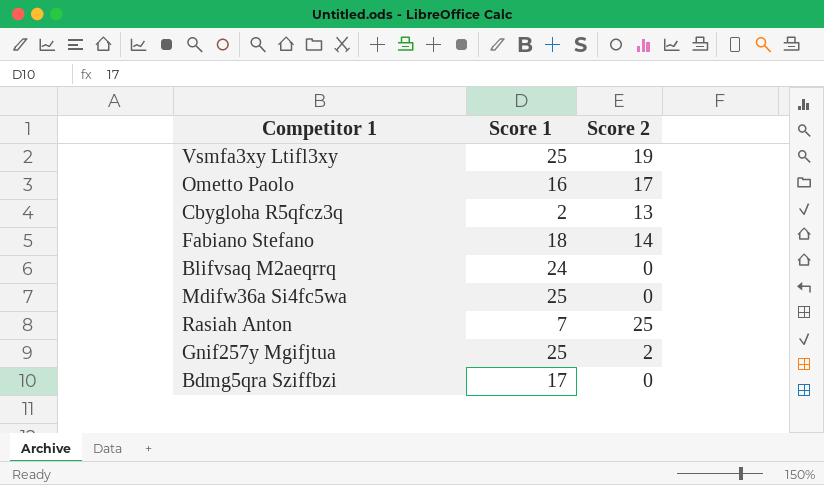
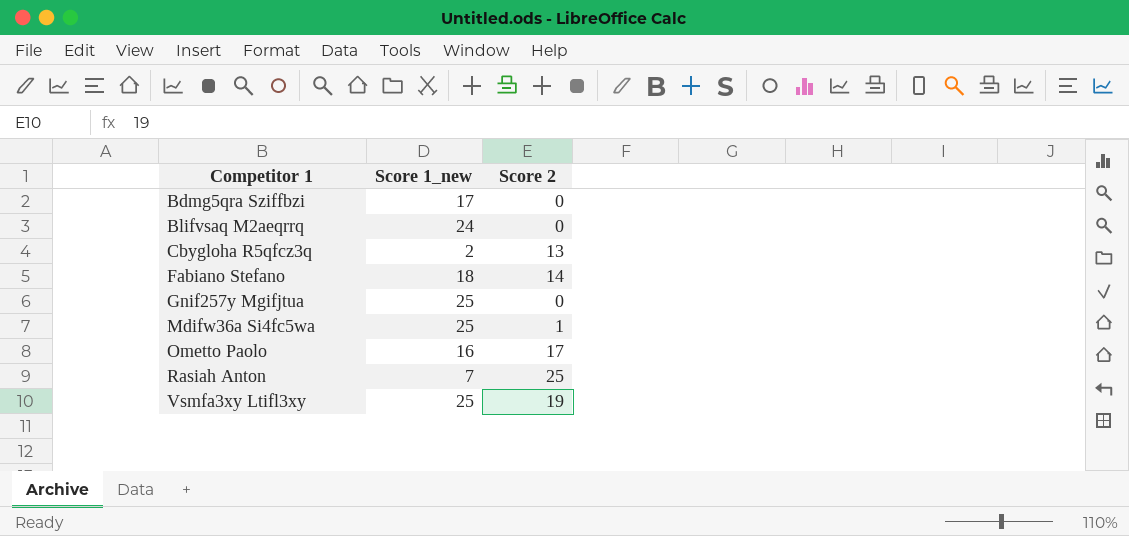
row order: none -> Competitor 1 ascending
column name: Score 1 -> Score 1_new
Gnif257y Mgifjtua | Score 2: 2 -> 0
Mdifw36a Si4fc5wa | Score 2: 0 -> 1

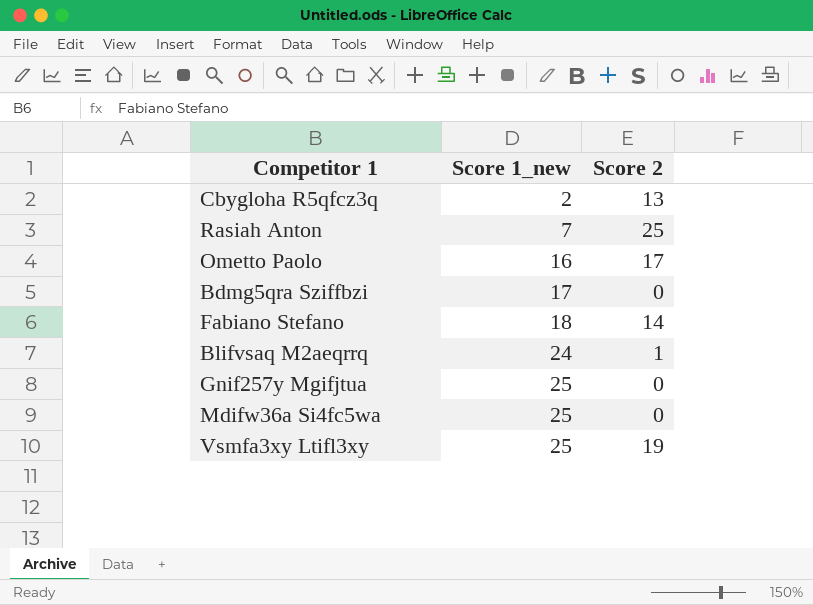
row order: Competitor 1 ascending -> Score 1_new ascending
Blifvsaq M2aeqrrq | Score 2: 0 -> 1
Mdifw36a Si4fc5wa | Score 2: 1 -> 0

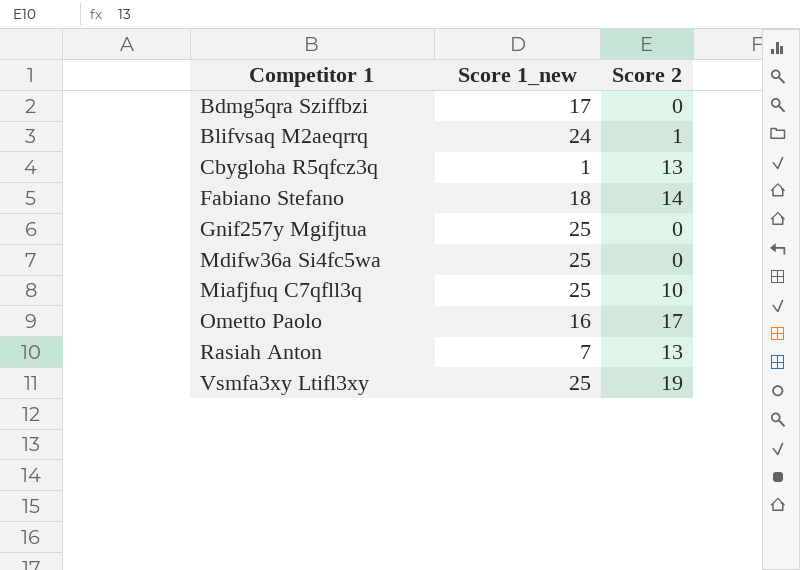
row order: Score 1_new ascending -> Competitor 1 ascending
Cbygloha R5qfcz3q | Score 1_new: 2 -> 1
row Miafjfuq C7qfll3q: none -> 25 | 10
Rasiah Anton | Score 2: 25 -> 13

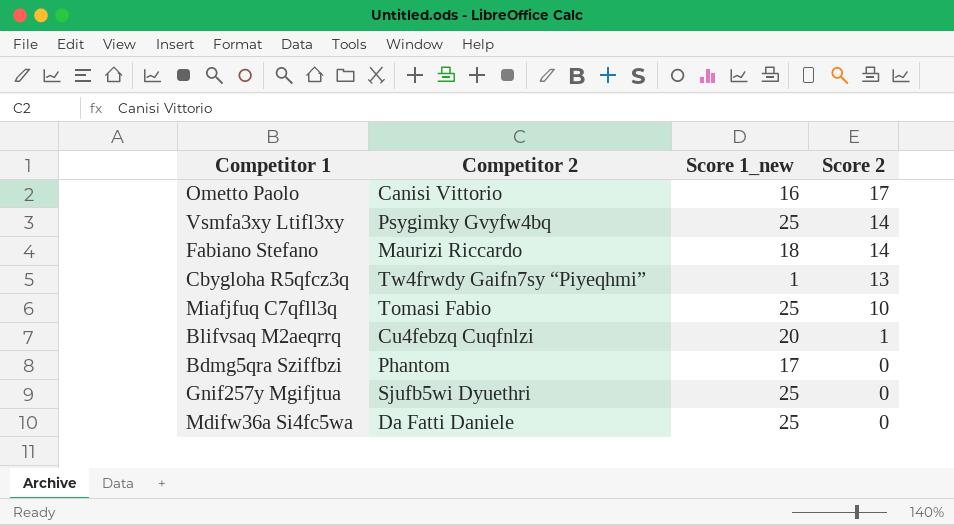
row order: Competitor 1 ascending -> Score 2 descending
column Competitor 2 | position: none -> 2
row Rasiah Anton: 7 | 13 -> none
Vsmfa3xy Ltifl3xy | Score 2: 19 -> 14
Blifvsaq M2aeqrrq | Score 1_new: 24 -> 20

